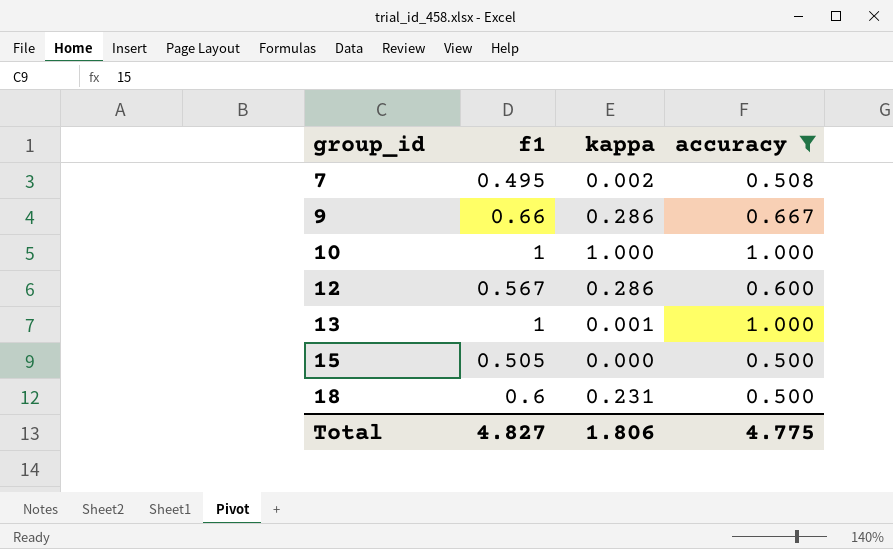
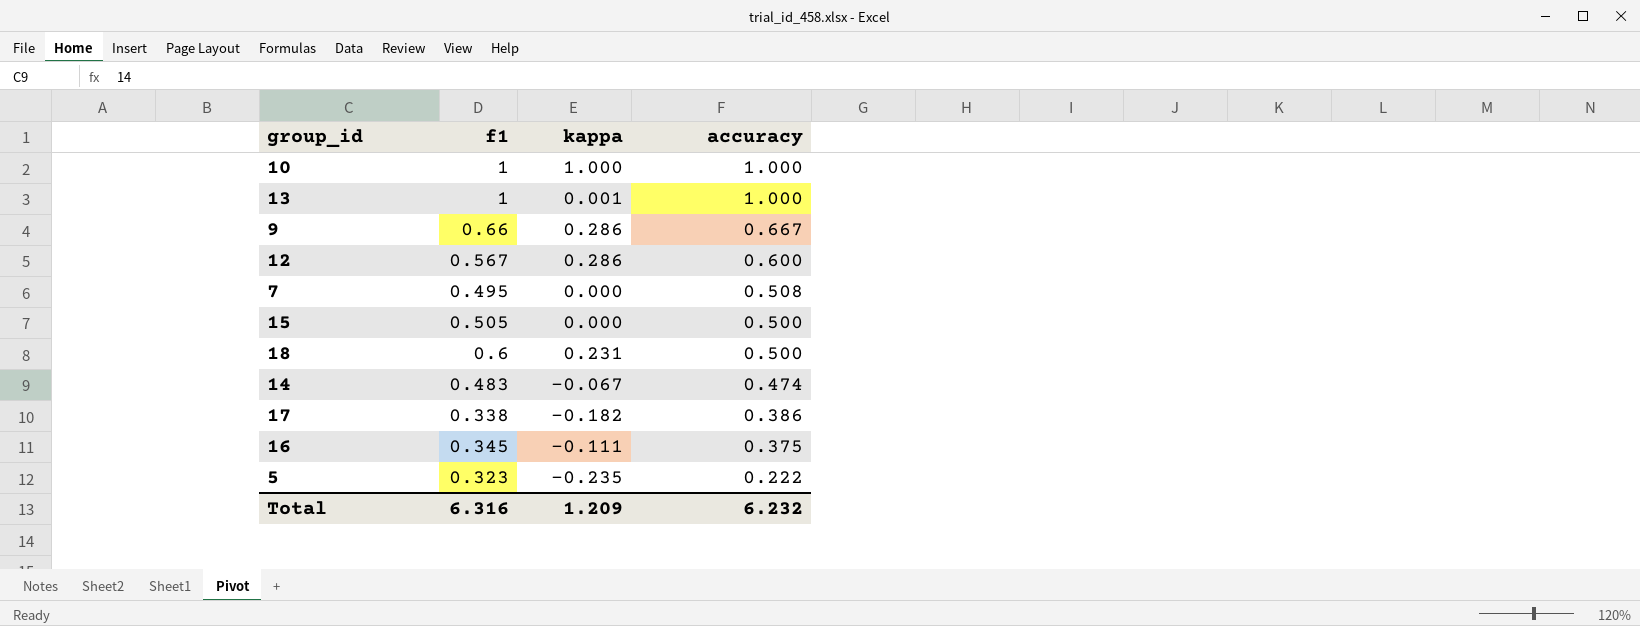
filter: accuracy >= 0.500 -> none
row order: group_id ascending -> accuracy descending
7 | kappa: 0.002 -> 0.000
Total | f1: 4.827 -> 6.316
Total | kappa: 1.806 -> 1.209
Total | accuracy: 4.775 -> 6.232

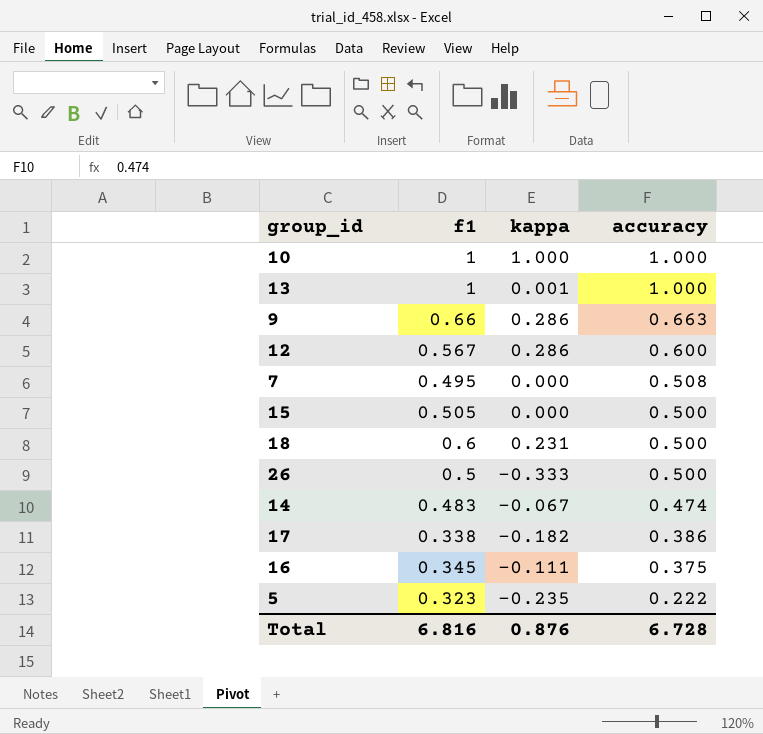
9 | accuracy: 0.667 -> 0.663
row 26: none -> 0.5 | -0.333 | 0.500
Total | f1: 6.316 -> 6.816
Total | kappa: 1.209 -> 0.876
Total | accuracy: 6.232 -> 6.728

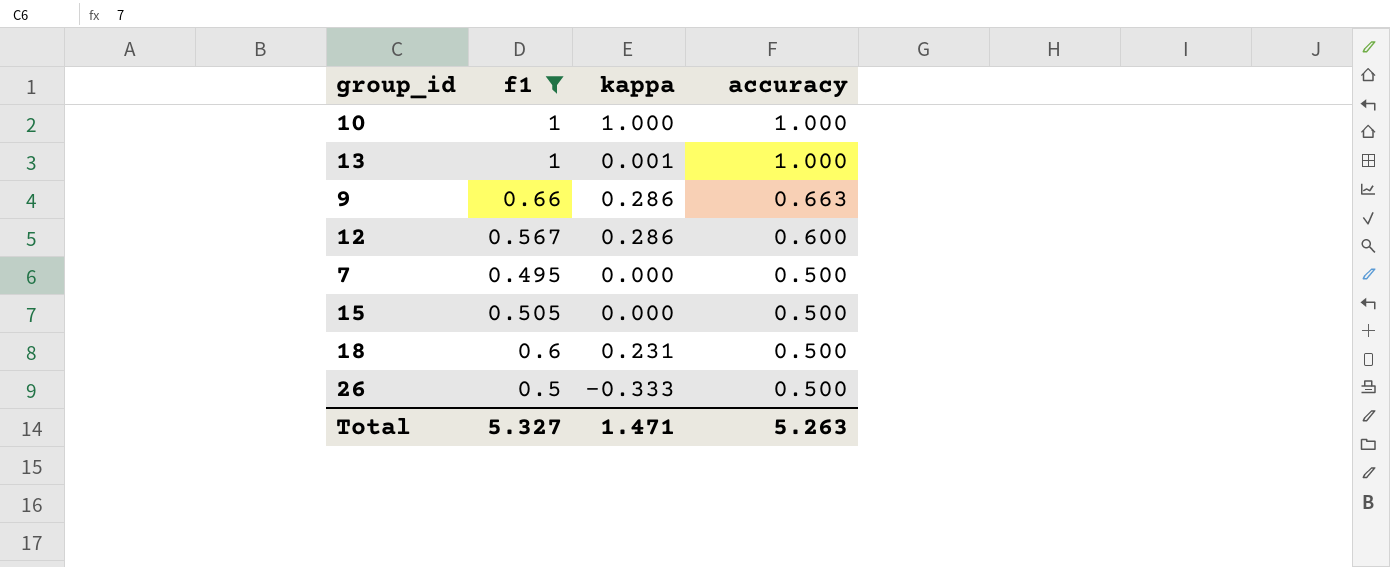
filter: none -> f1 >= 0.495
7 | accuracy: 0.508 -> 0.500
Total | f1: 6.816 -> 5.327
Total | kappa: 0.876 -> 1.471
Total | accuracy: 6.728 -> 5.263

